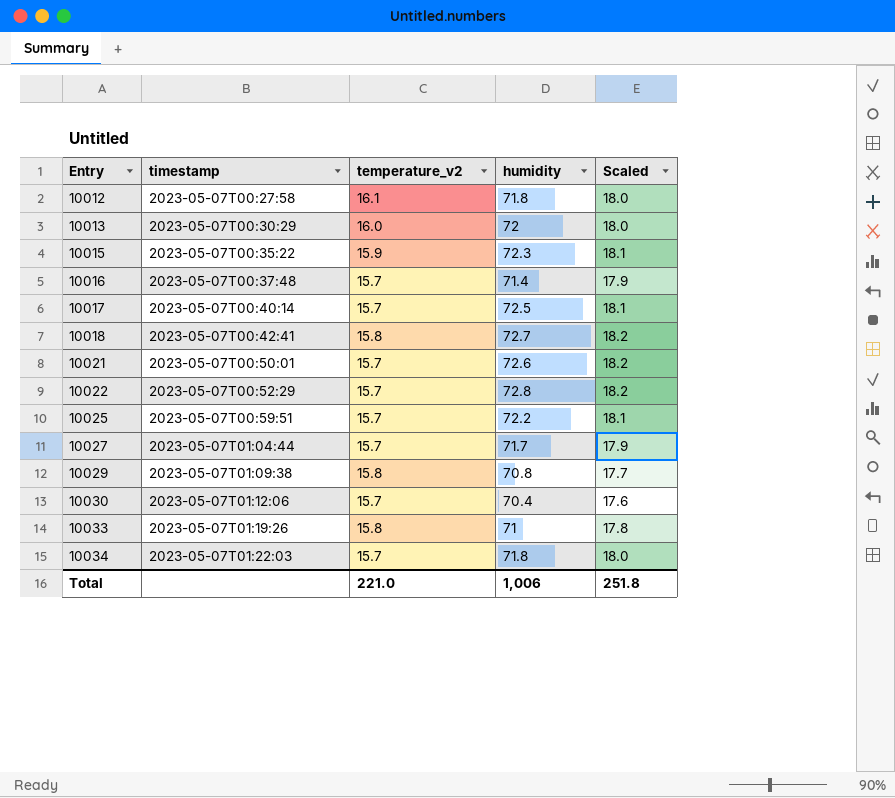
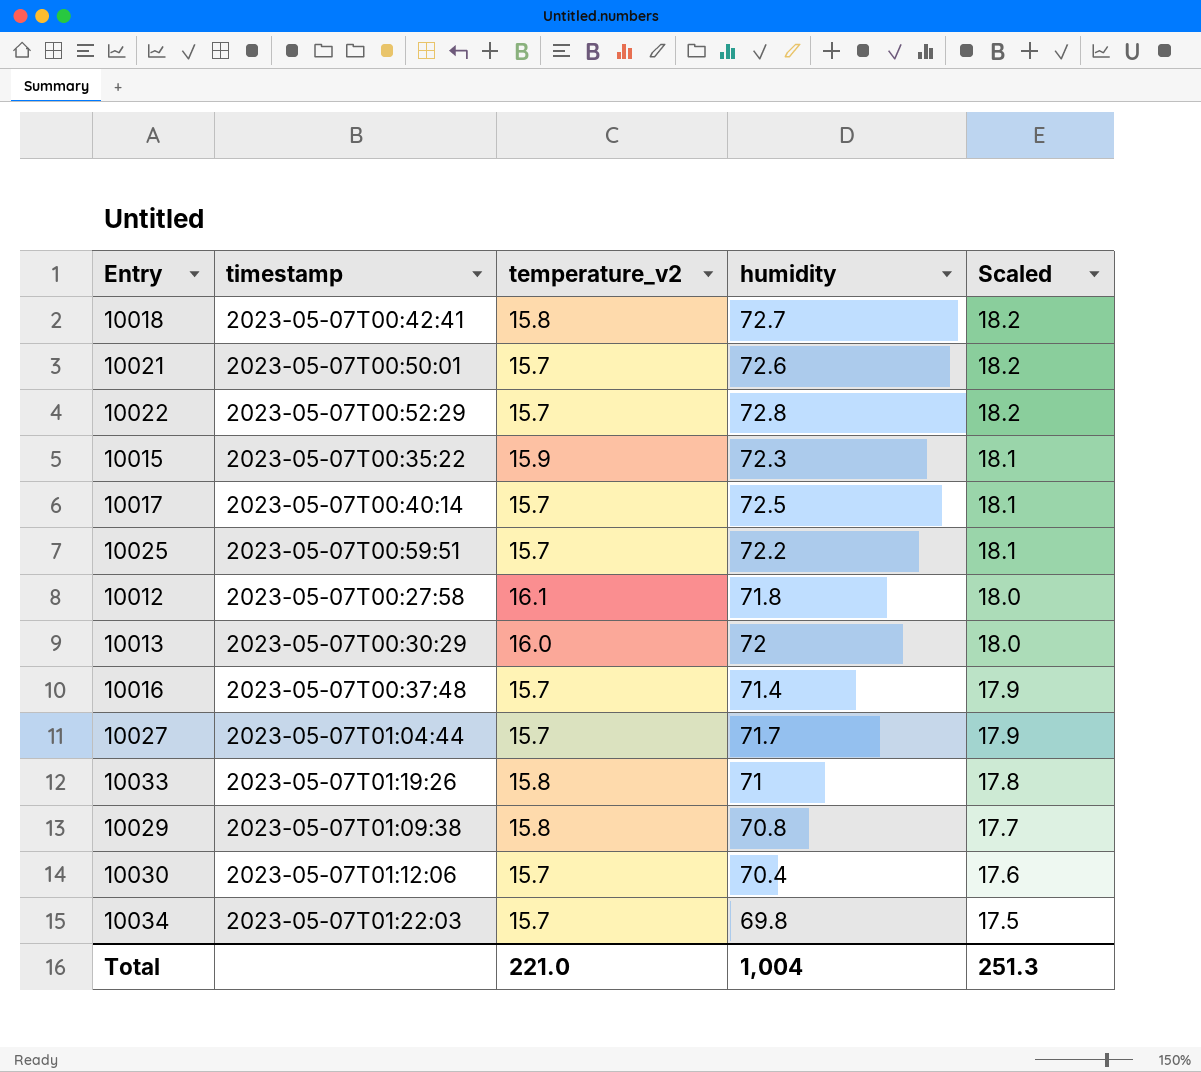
row order: Entry ascending -> Scaled descending
10034 | humidity: 71.8 -> 69.8
10034 | Scaled: 18.0 -> 17.5
Total | humidity: 1,006 -> 1,004
Total | Scaled: 251.8 -> 251.3

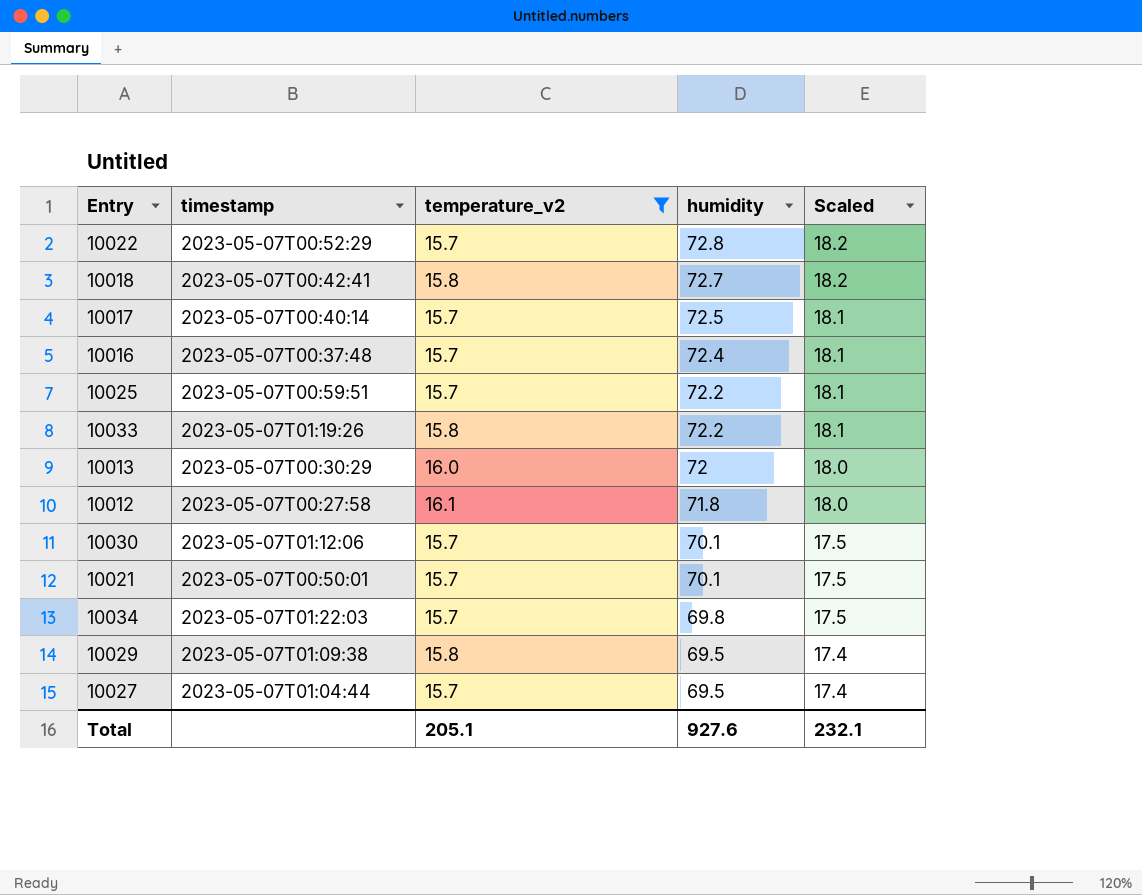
filter: none -> temperature_v2 != 15.9
row order: Scaled descending -> humidity descending
10016 | humidity: 71.4 -> 72.4
10016 | Scaled: 17.9 -> 18.1
10033 | humidity: 71 -> 72.2
10033 | Scaled: 17.8 -> 18.1
10030 | humidity: 70.4 -> 70.1
10030 | Scaled: 17.6 -> 17.5
10021 | humidity: 72.6 -> 70.1
10021 | Scaled: 18.2 -> 17.5
10029 | humidity: 70.8 -> 69.5
10029 | Scaled: 17.7 -> 17.4
10027 | humidity: 71.7 -> 69.5
10027 | Scaled: 17.9 -> 17.4
Total | temperature_v2: 221.0 -> 205.1
Total | humidity: 1,004 -> 927.6
Total | Scaled: 251.3 -> 232.1

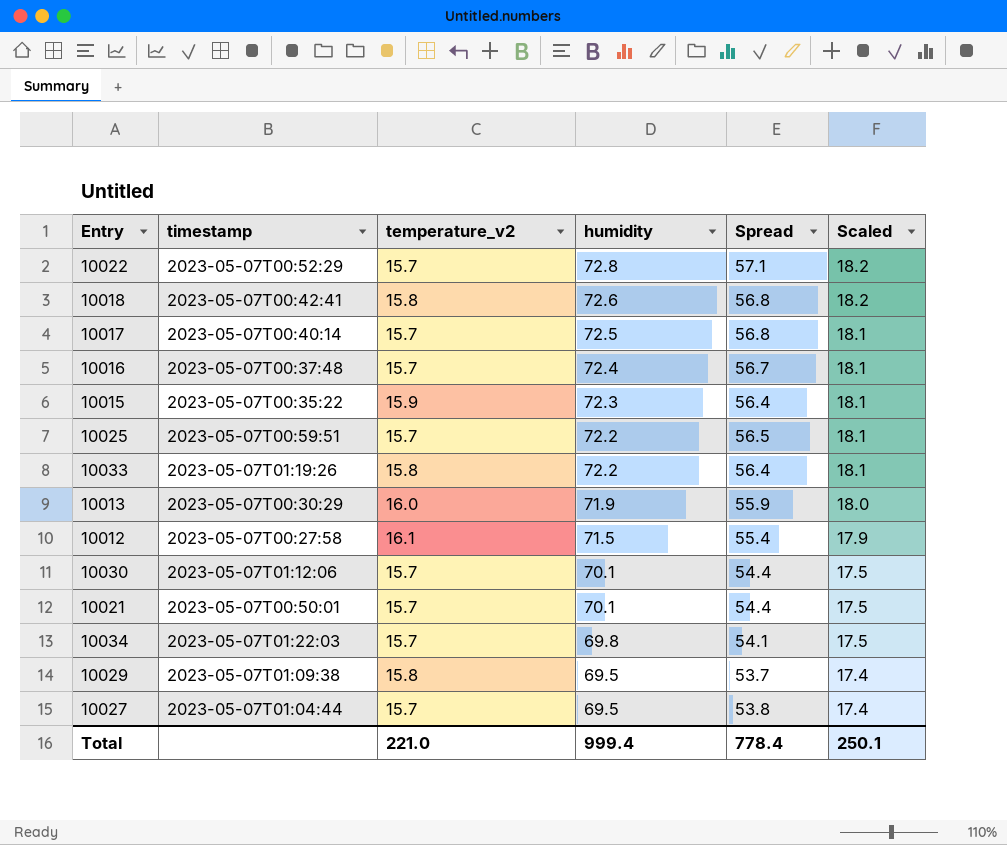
filter: temperature_v2 != 15.9 -> none
column Spread | formula: none -> [humidity] - [temperature_v2]
10018 | humidity: 72.7 -> 72.6
10013 | humidity: 72 -> 71.9
10012 | humidity: 71.8 -> 71.5
10012 | Scaled: 18.0 -> 17.9
Total | temperature_v2: 205.1 -> 221.0
Total | humidity: 927.6 -> 999.4
Total | Scaled: 232.1 -> 250.1

